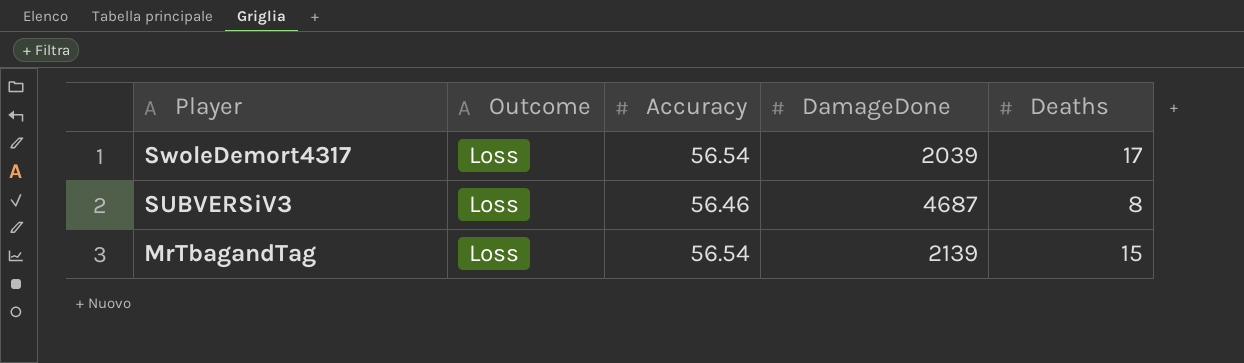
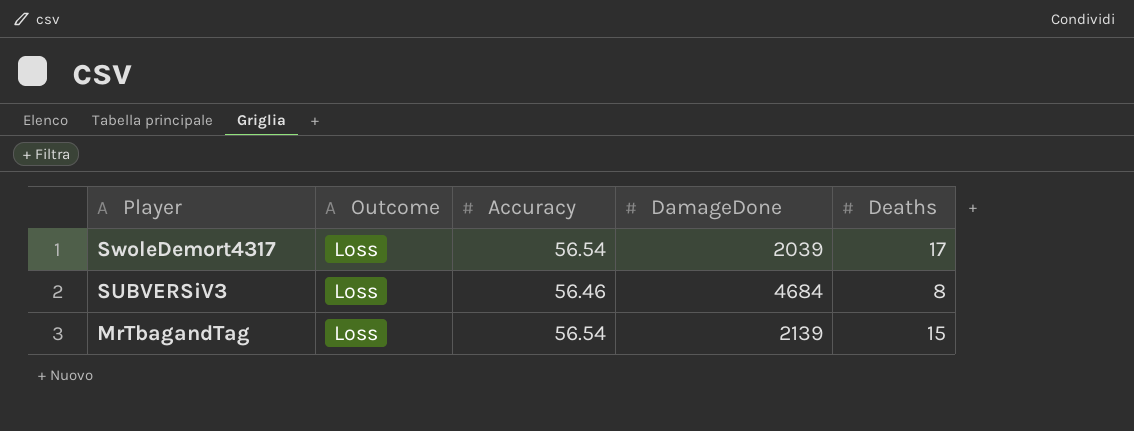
SUBVERSiV3 | DamageDone: 4687 -> 4684

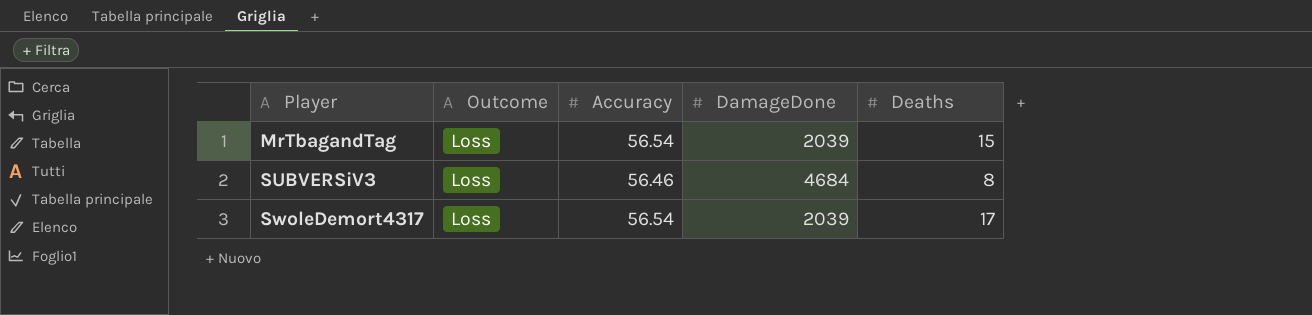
row order: Player descending -> Player ascending
MrTbagandTag | DamageDone: 2139 -> 2039

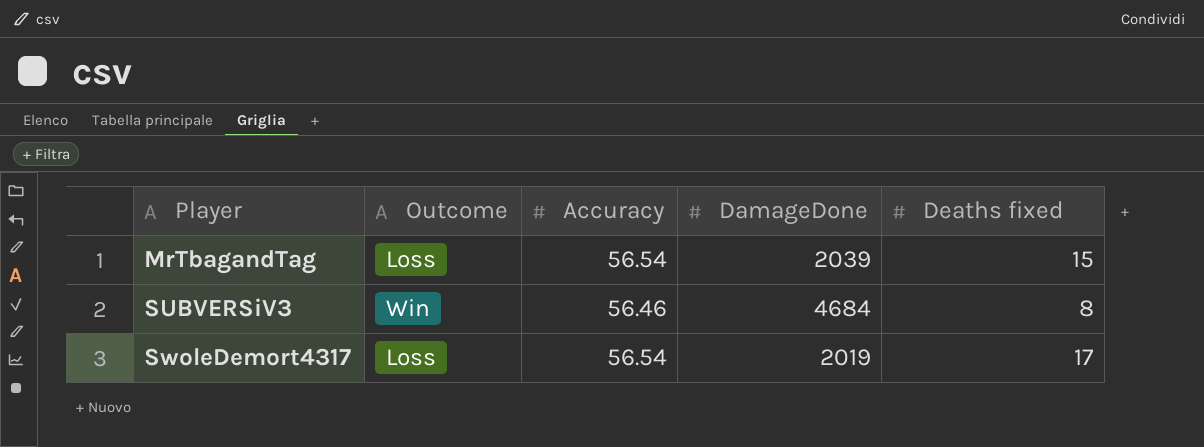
column name: Deaths -> Deaths fixed
SUBVERSiV3 | Outcome: Loss -> Win
SwoleDemort4317 | DamageDone: 2039 -> 2019

